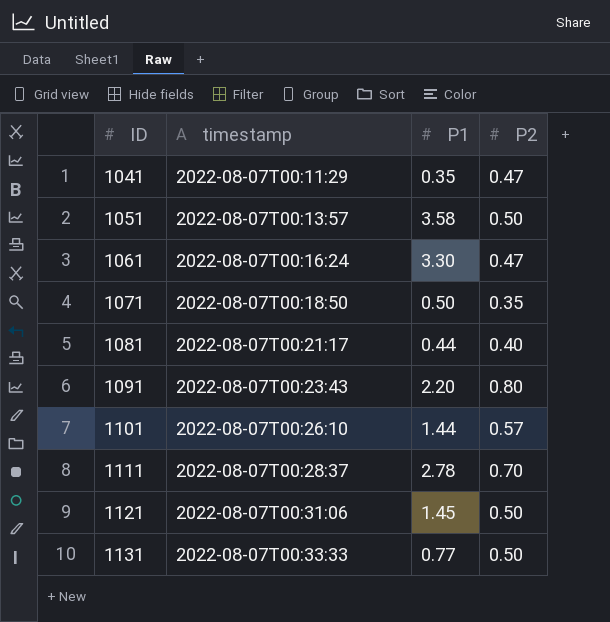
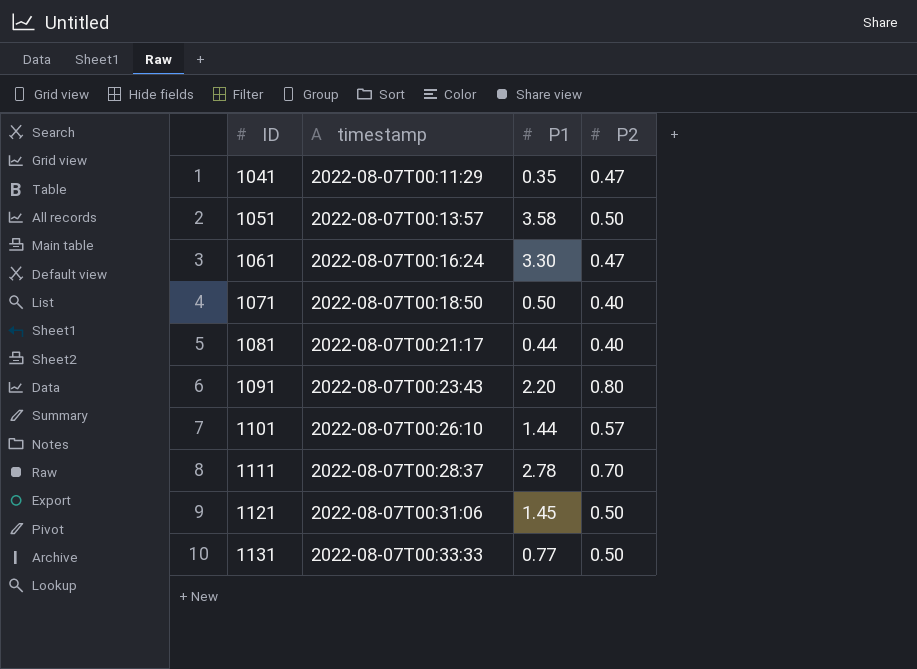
1071 | P2: 0.35 -> 0.40

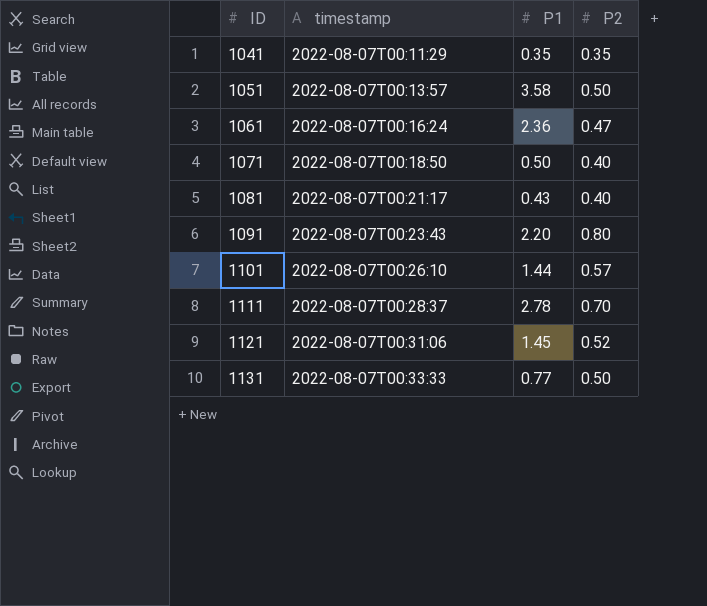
1041 | P2: 0.47 -> 0.35
1061 | P1: 3.30 -> 2.36
1081 | P1: 0.44 -> 0.43
1121 | P2: 0.50 -> 0.52

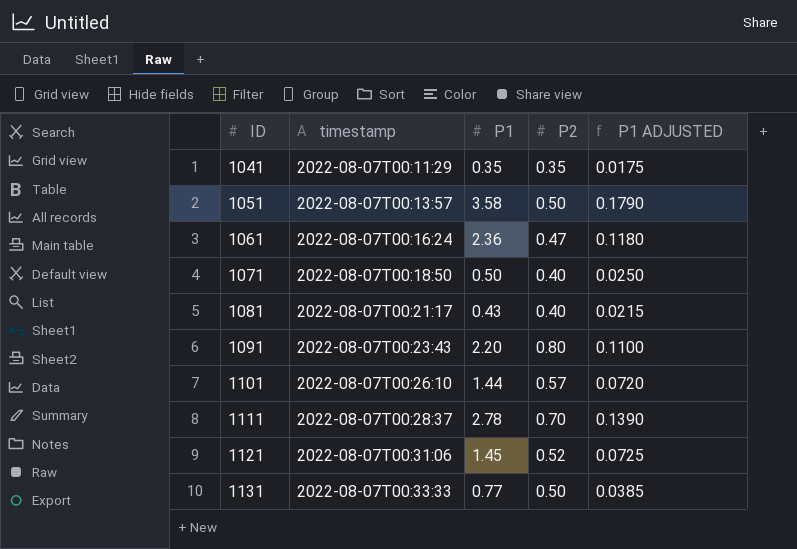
column P1 ADJUSTED | formula: none -> [P1] * 0.05

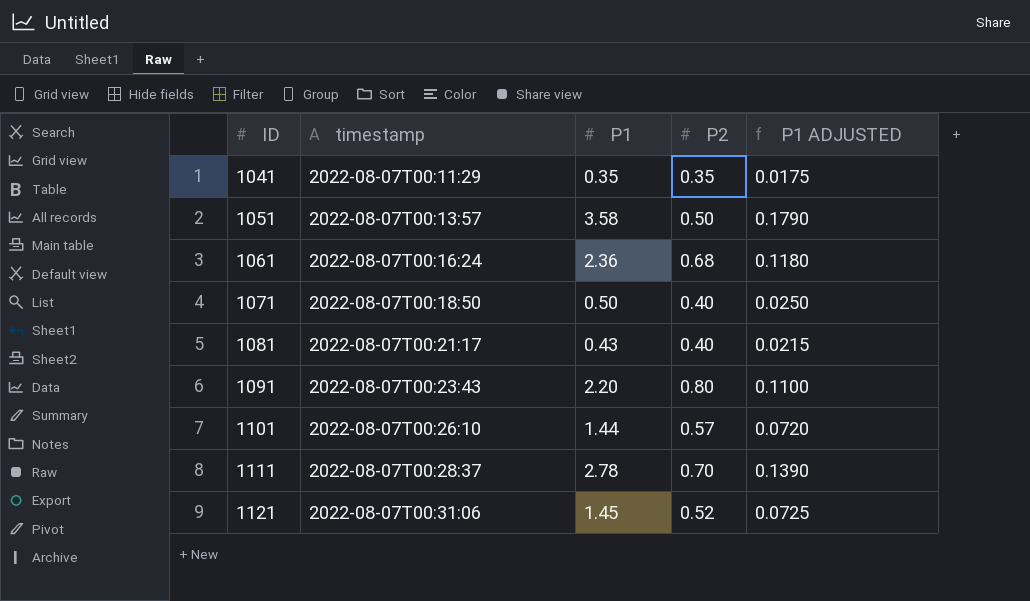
row 1131: 2022-08-07T00:33:33 | 0.77 | 0.50 | 0.0385 -> none
1061 | P2: 0.47 -> 0.68

